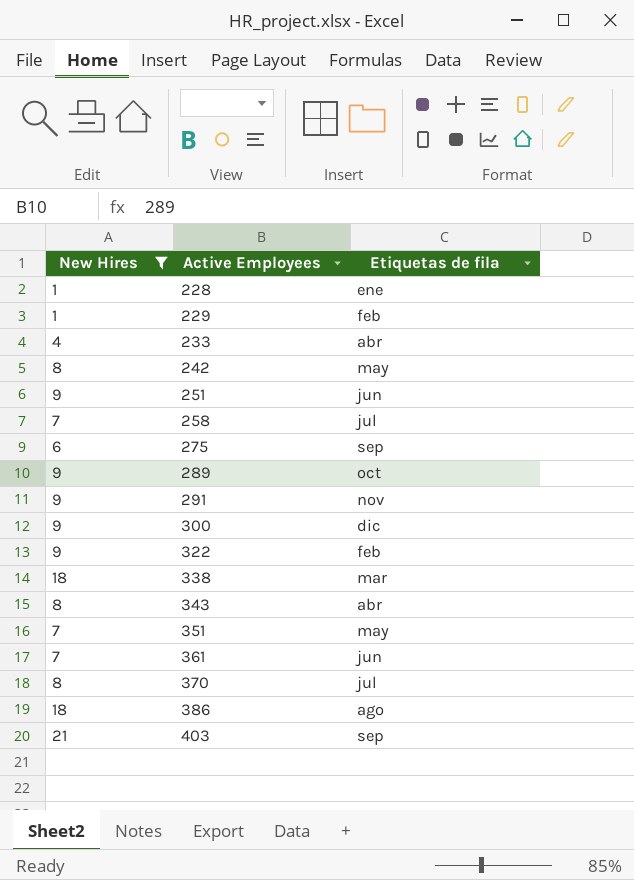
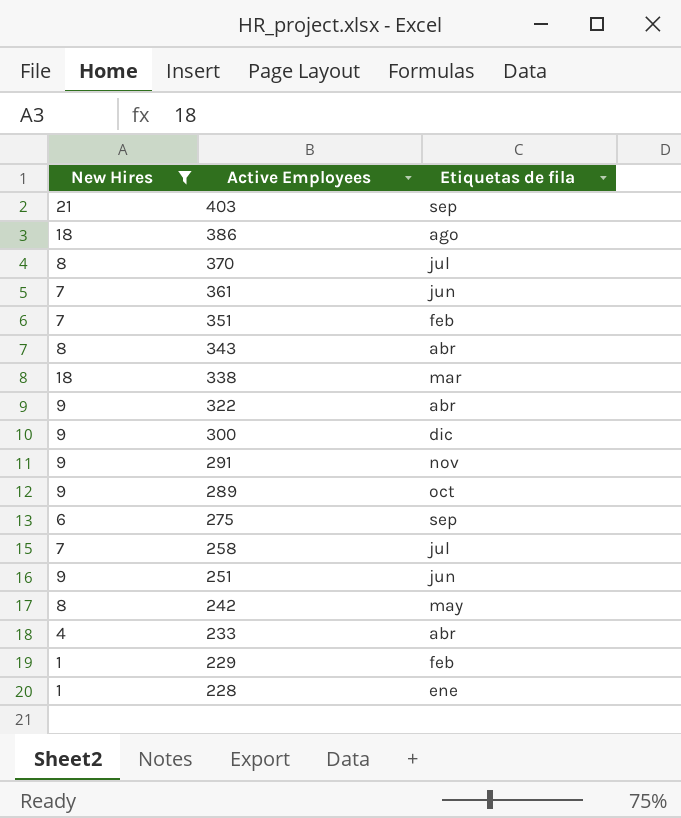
row order: Active Employees ascending -> Active Employees descending
351 | Etiquetas de fila: may -> feb
322 | Etiquetas de fila: feb -> abr

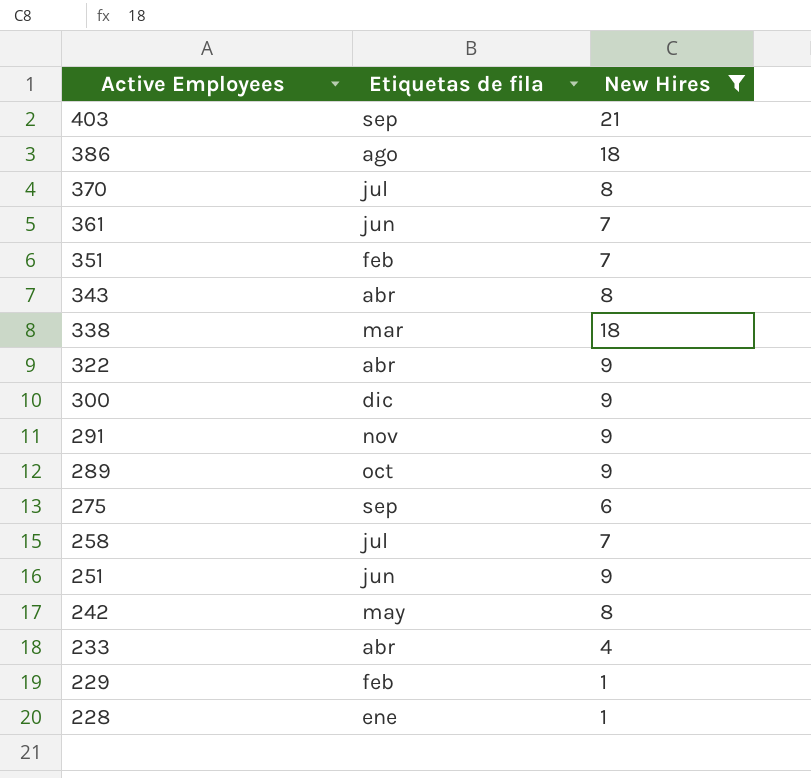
column New Hires | position: 1 -> 3

